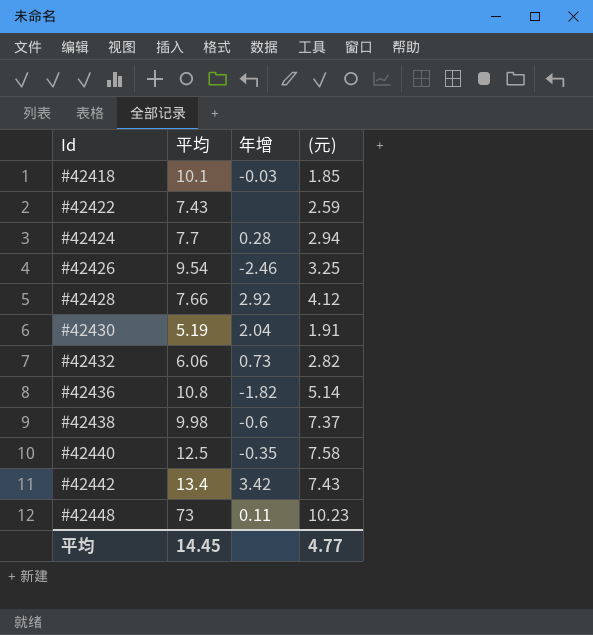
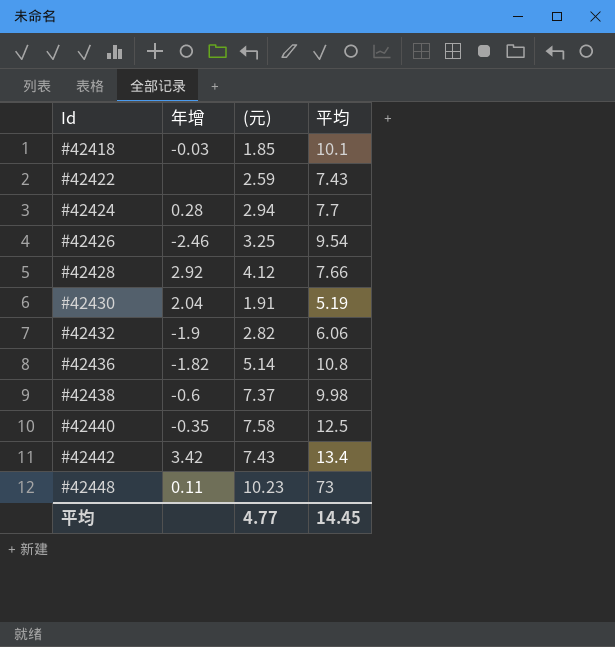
column 平均 | position: 2 -> 4
#42432 | 年增: 0.73 -> -1.9

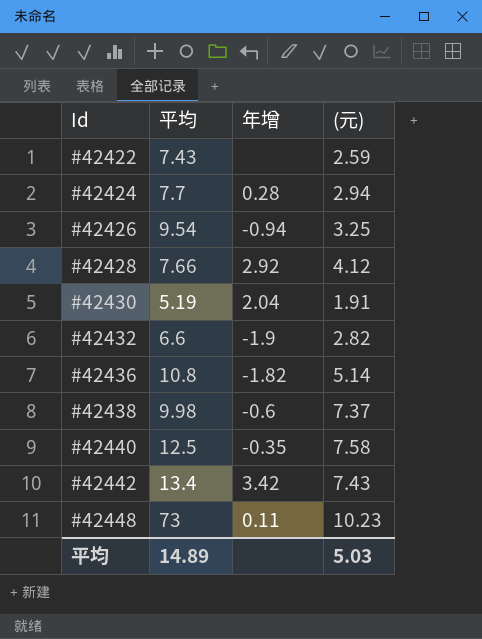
column 平均 | position: 4 -> 2
row #42418: -0.03 | 1.85 | 10.1 -> none
#42426 | 年增: -2.46 -> -0.94
#42432 | 平均: 6.06 -> 6.6
平均 | 平均: 14.45 -> 14.89
平均 | (元): 4.77 -> 5.03

